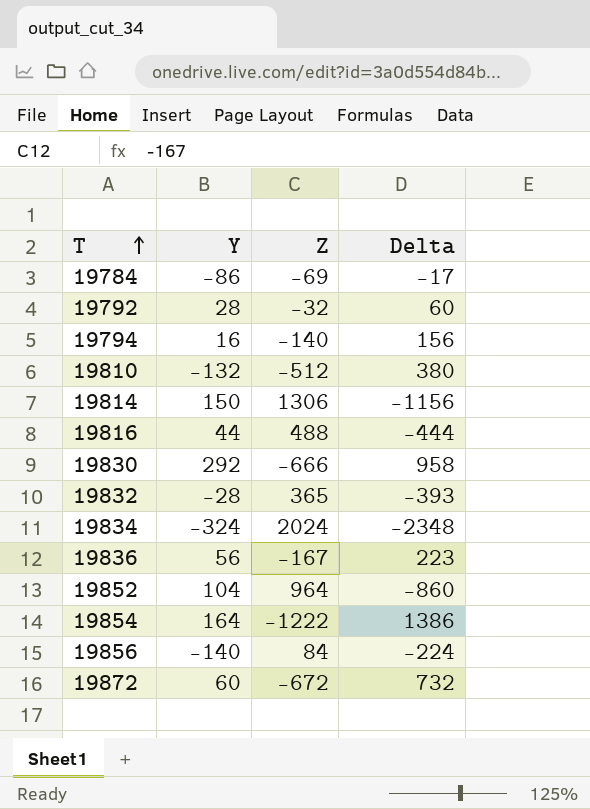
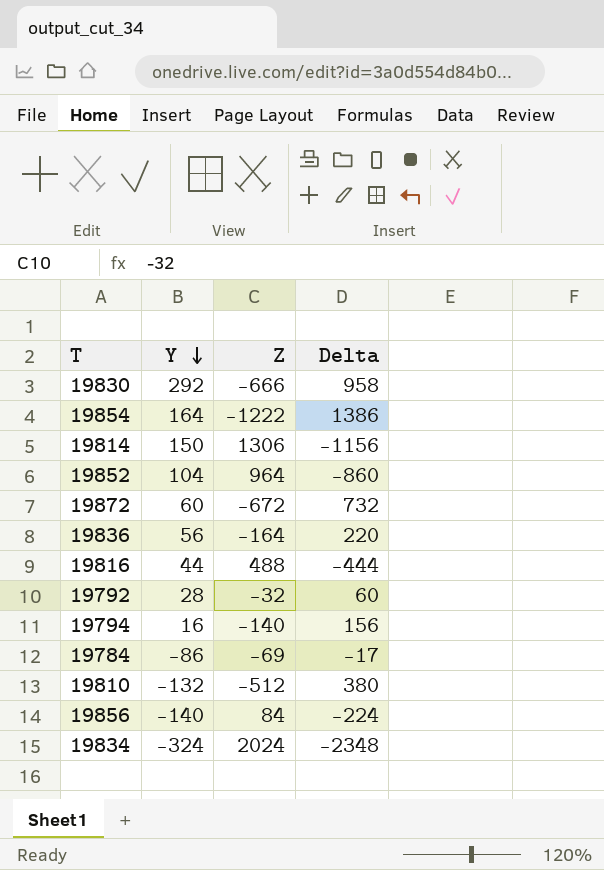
row order: T ascending -> Y descending
row 19832: -28 | 365 | -393 -> none
19836 | Z: -167 -> -164
19836 | Delta: 223 -> 220

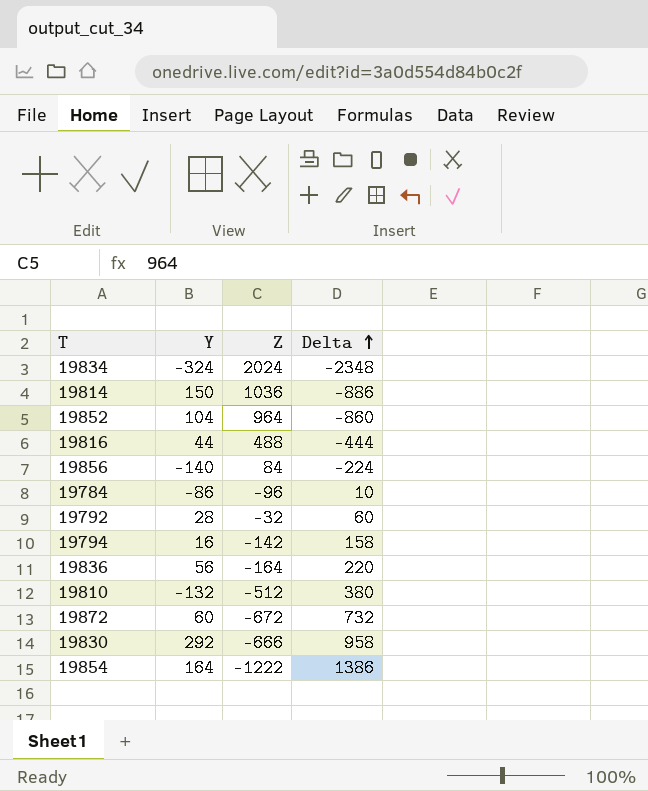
row order: Y descending -> Delta ascending
19814 | Z: 1306 -> 1036
19814 | Delta: -1156 -> -886
19784 | Z: -69 -> -96
19784 | Delta: -17 -> 10
19794 | Z: -140 -> -142
19794 | Delta: 156 -> 158

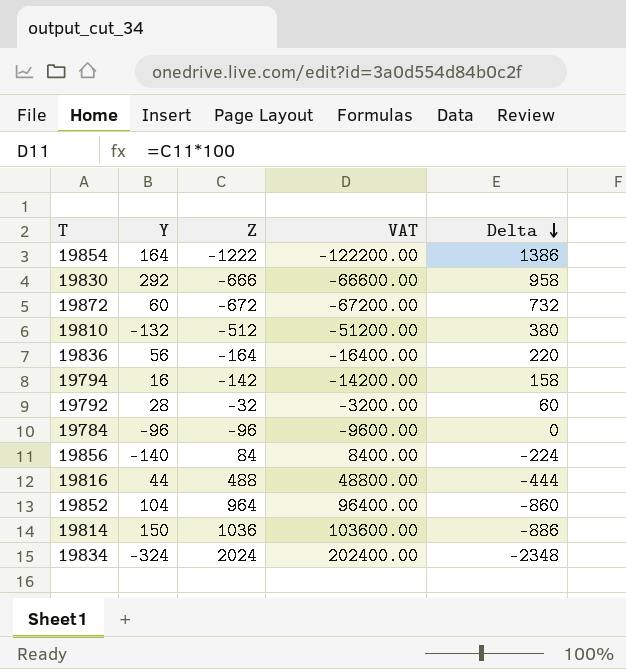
row order: Delta ascending -> Delta descending
column VAT | formula: none -> [Z] * 100
19784 | Y: -86 -> -96
19784 | Delta: 10 -> 0

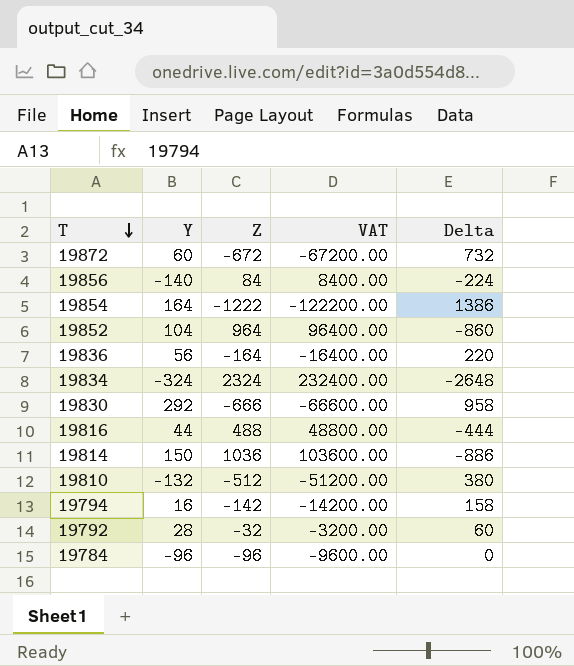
row order: Delta descending -> T descending
19834 | Z: 2024 -> 2324
19834 | VAT: 202400.00 -> 232400.00
19834 | Delta: -2348 -> -2648

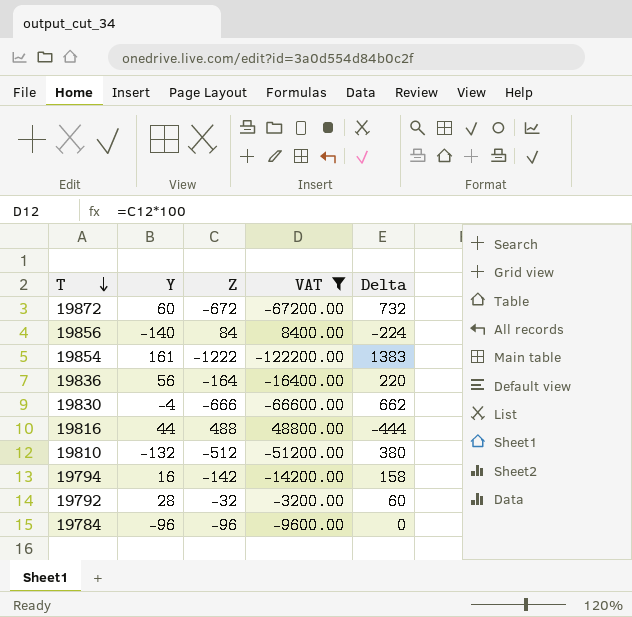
filter: none -> VAT <= 48800.00
19854 | Y: 164 -> 161
19854 | Delta: 1386 -> 1383
19830 | Y: 292 -> -4
19830 | Delta: 958 -> 662

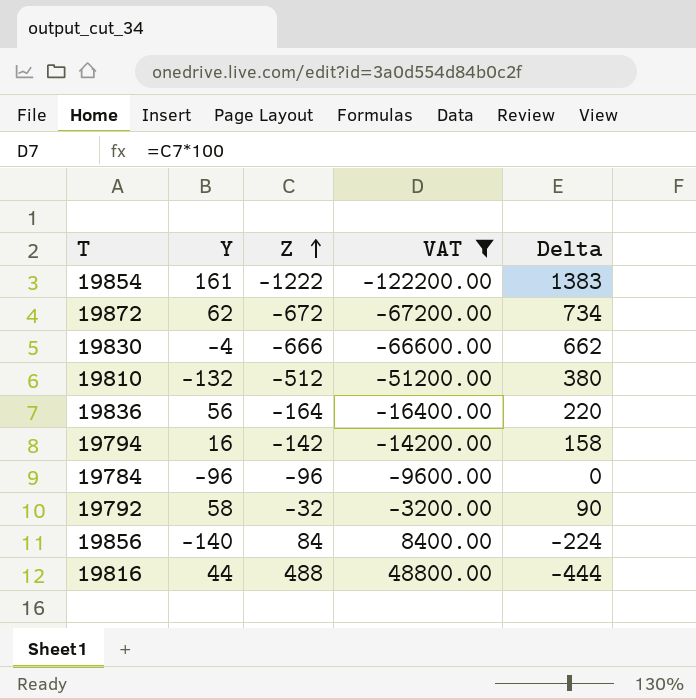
row order: T descending -> Z ascending
19872 | Y: 60 -> 62
19872 | Delta: 732 -> 734
19792 | Y: 28 -> 58
19792 | Delta: 60 -> 90

